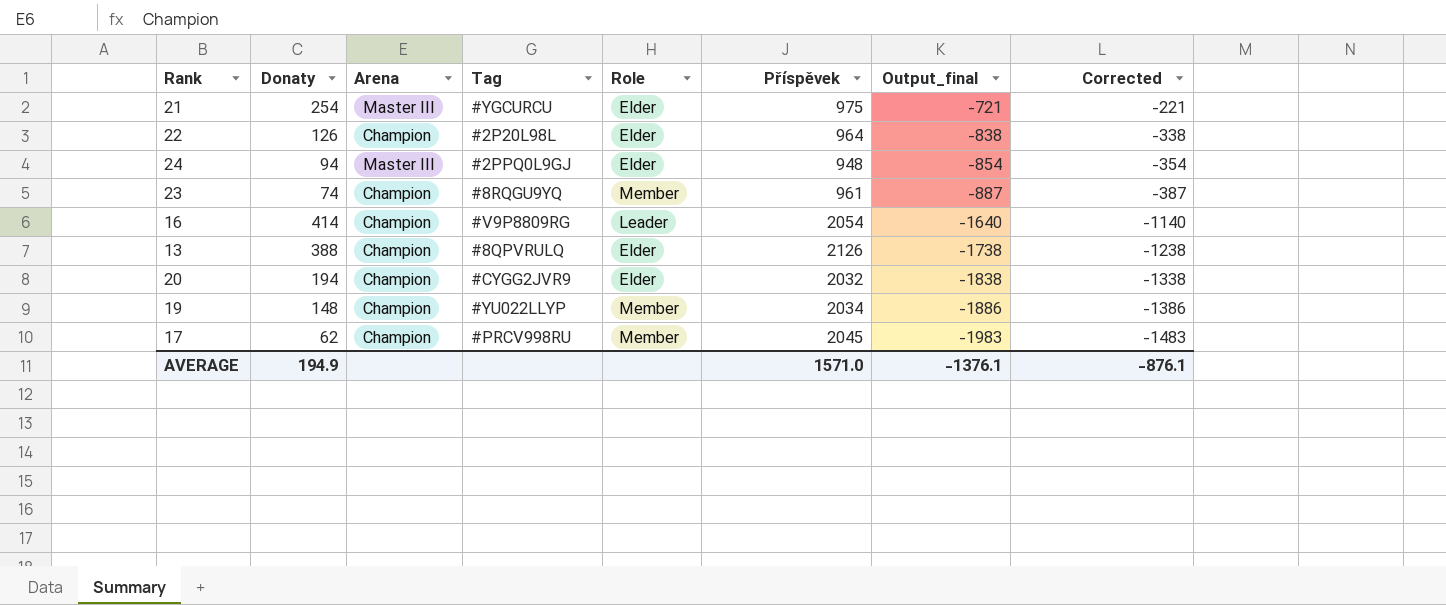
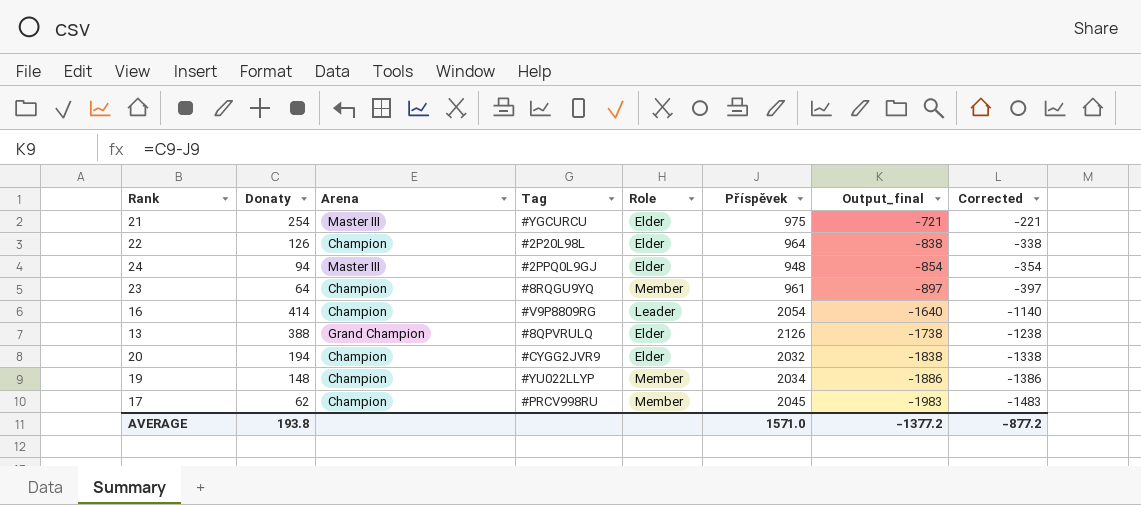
23 | Donaty: 74 -> 64
23 | Output_final: -887 -> -897
23 | Corrected: -387 -> -397
13 | Arena: Champion -> Grand Champion
AVERAGE | Donaty: 194.9 -> 193.8
AVERAGE | Output_final: -1376.1 -> -1377.2
AVERAGE | Corrected: -876.1 -> -877.2

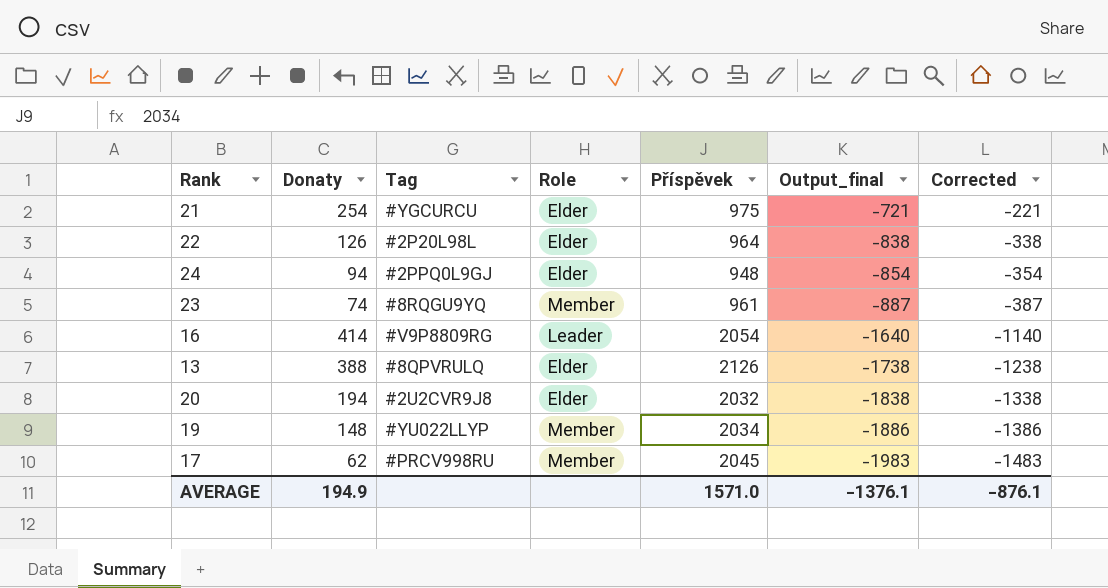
column Arena | position: 3 -> none
23 | Donaty: 64 -> 74
23 | Output_final: -897 -> -887
23 | Corrected: -397 -> -387
20 | Tag: #CYGG2JVR9 -> #2U2CVR9J8
AVERAGE | Donaty: 193.8 -> 194.9
AVERAGE | Output_final: -1377.2 -> -1376.1
AVERAGE | Corrected: -877.2 -> -876.1

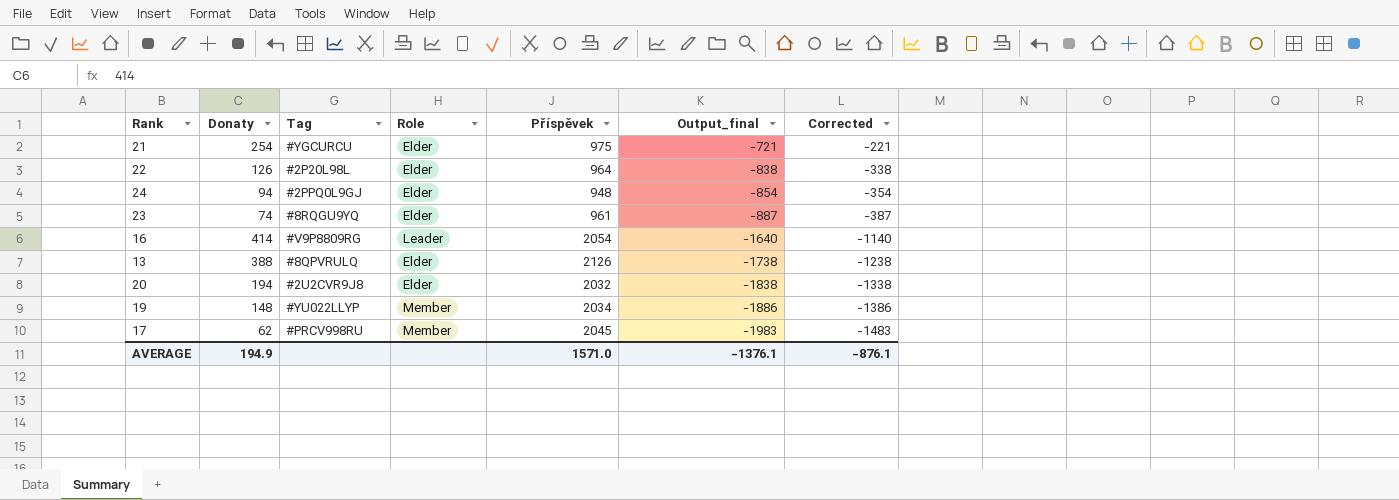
23 | Role: Member -> Elder

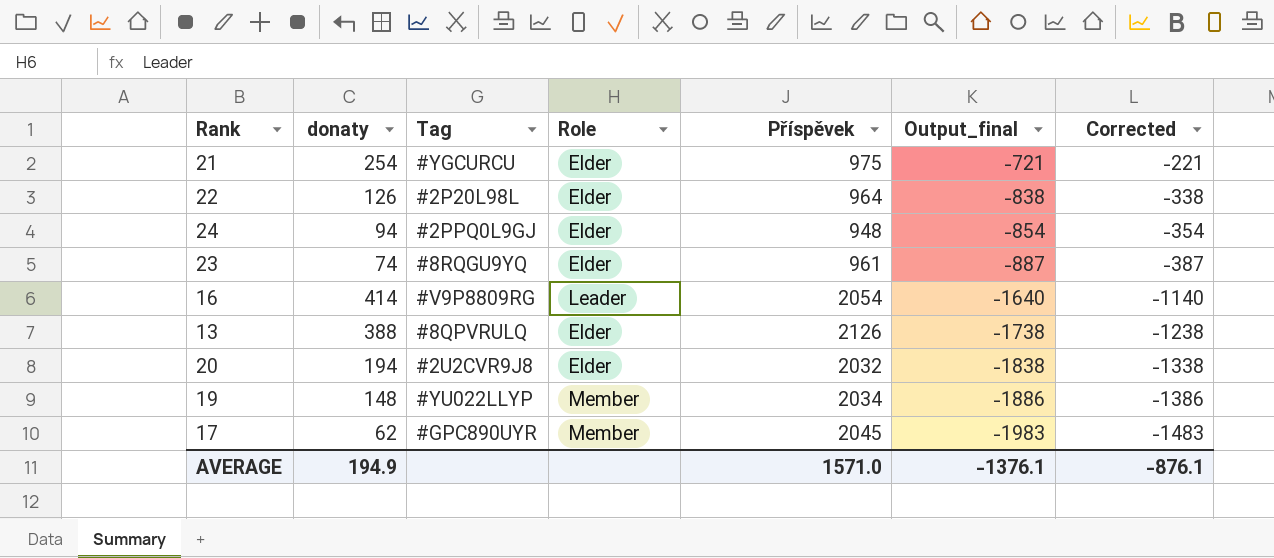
column name: Donaty -> donaty
17 | Tag: #PRCV998RU -> #GPC890UYR

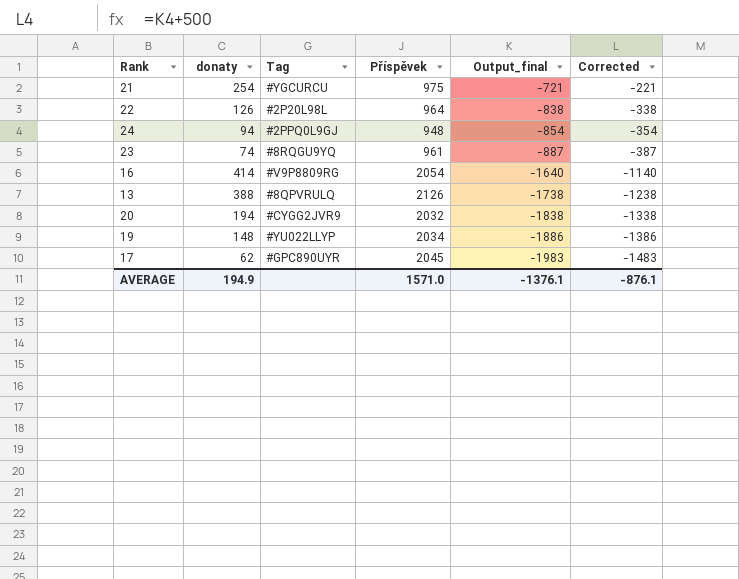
column Role | position: 4 -> none
20 | Tag: #2U2CVR9J8 -> #CYGG2JVR9

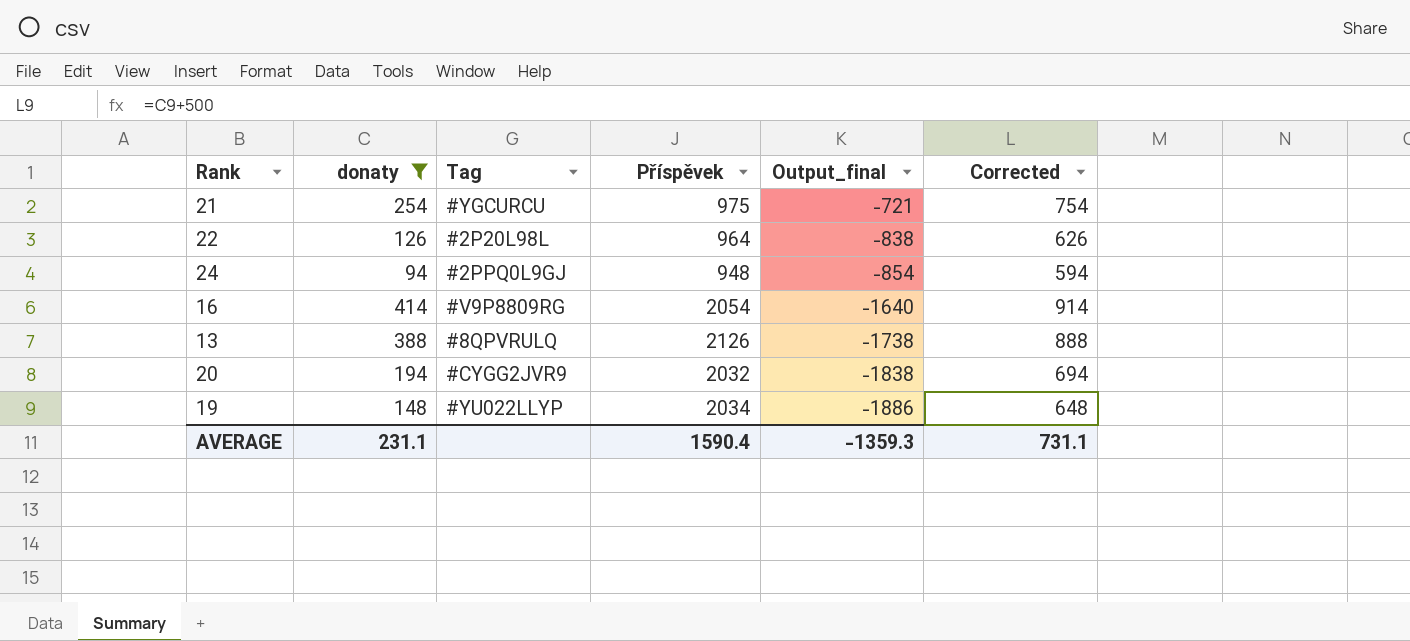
filter: none -> donaty >= 94
column Corrected | formula: [Output_final] + 500 -> [donaty] + 500
AVERAGE | donaty: 194.9 -> 231.1
AVERAGE | Příspěvek: 1571.0 -> 1590.4
AVERAGE | Output_final: -1376.1 -> -1359.3
AVERAGE | Corrected: -876.1 -> 731.1

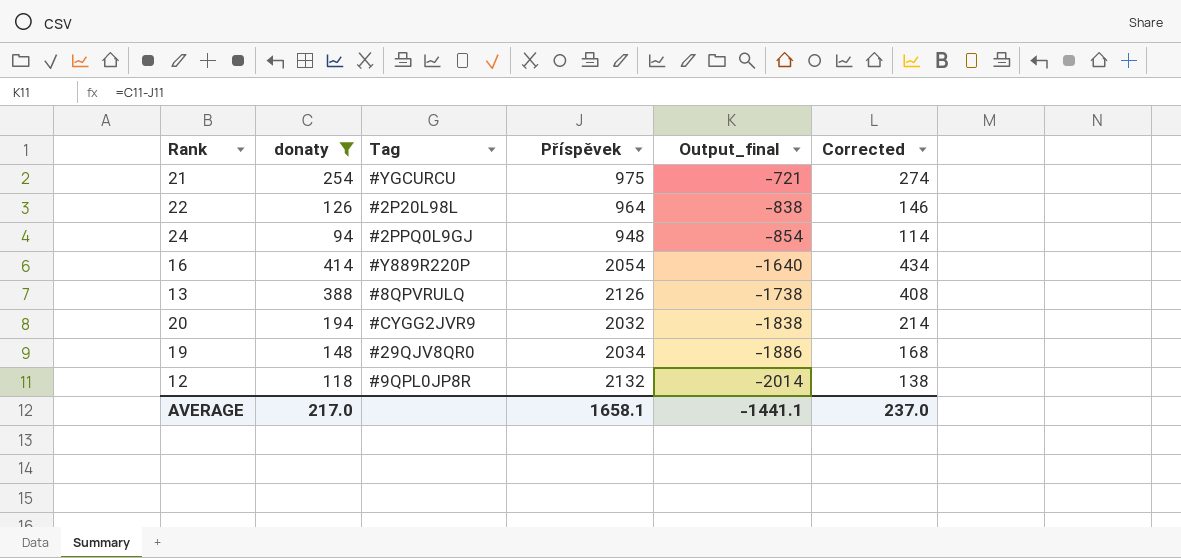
column Corrected | formula: [donaty] + 500 -> [donaty] + 20
16 | Tag: #V9P8809RG -> #Y889R220P
19 | Tag: #YU022LLYP -> #29QJV8QR0
row 12: none -> 118 | #9QPL0JP8R | 2132 | -2014 | 138
AVERAGE | donaty: 231.1 -> 217.0
AVERAGE | Příspěvek: 1590.4 -> 1658.1
AVERAGE | Output_final: -1359.3 -> -1441.1
AVERAGE | Corrected: 731.1 -> 237.0

